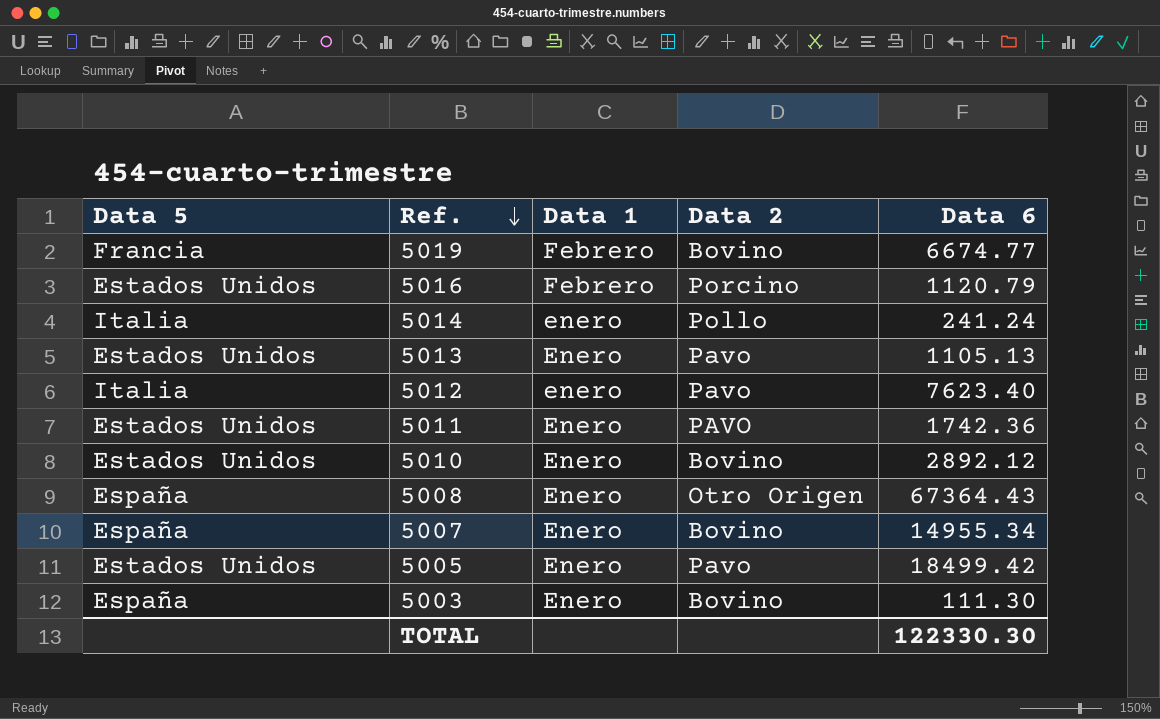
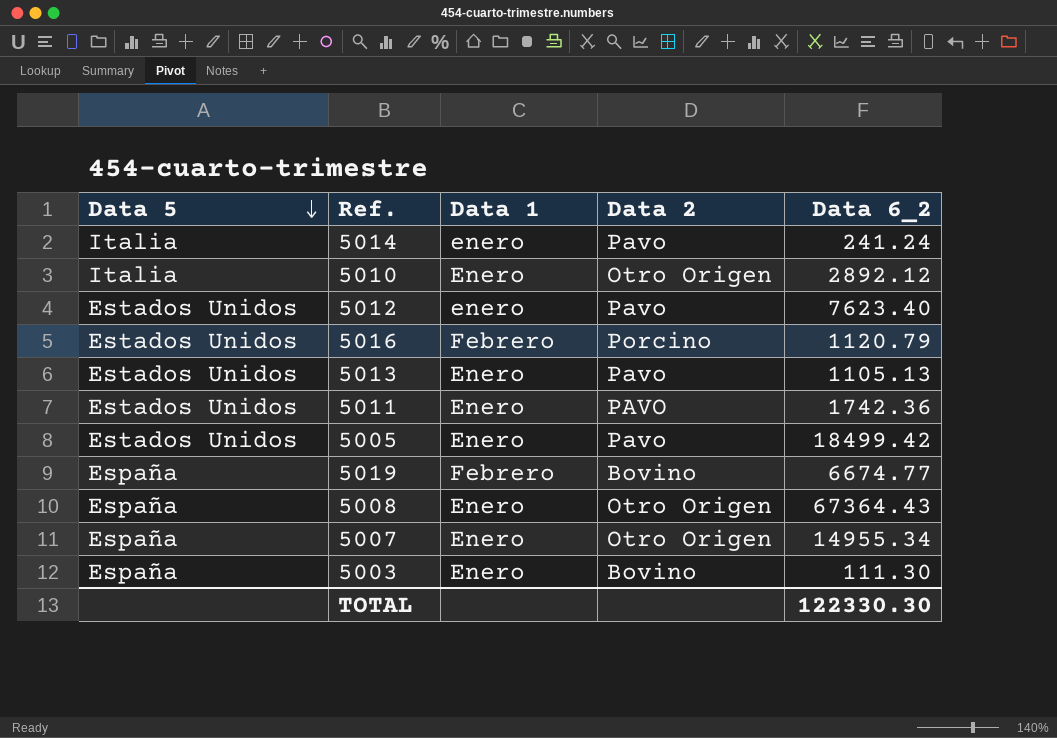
row order: Ref. descending -> Data 5 descending
column name: Data 6 -> Data 6_2
5014 | Data 2: Pollo -> Pavo
5010 | Data 5: Estados Unidos -> Italia
5010 | Data 2: Bovino -> Otro Origen
5012 | Data 5: Italia -> Estados Unidos
5019 | Data 5: Francia -> España
5007 | Data 2: Bovino -> Otro Origen

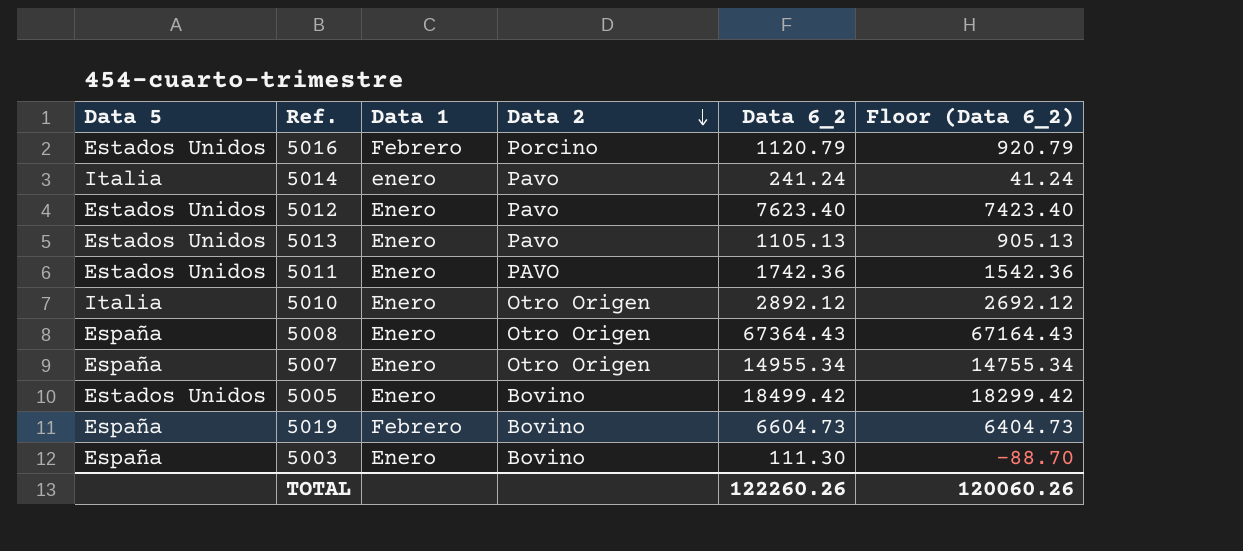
row order: Data 5 descending -> Data 2 descending
column Floor (Data 6_2) | formula: none -> [Data 6_2] - 200
5012 | Data 1: enero -> Enero
5005 | Data 2: Pavo -> Bovino
5019 | Data 6_2: 6674.77 -> 6604.73
TOTAL | Data 6_2: 122330.30 -> 122260.26

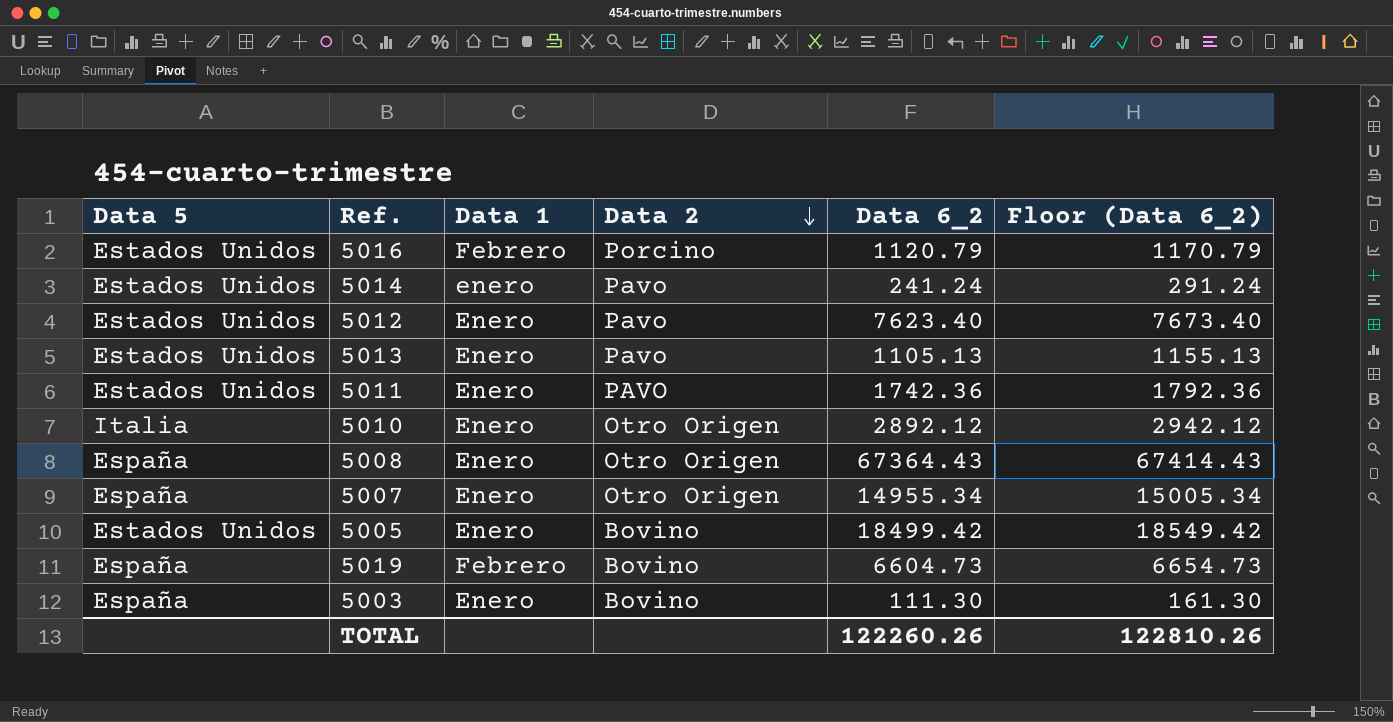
column Floor (Data 6_2) | formula: [Data 6_2] - 200 -> [Data 6_2] + 50
5014 | Data 5: Italia -> Estados Unidos
TOTAL | Floor (Data 6_2): 120060.26 -> 122810.26

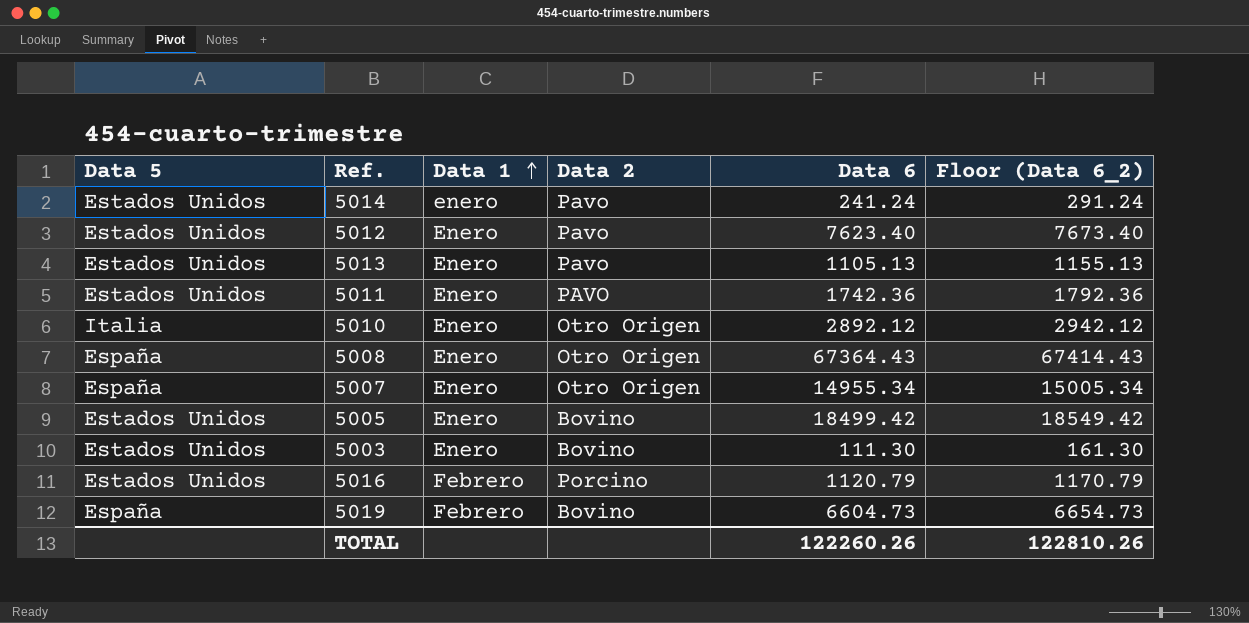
row order: Data 2 descending -> Data 1 ascending
column name: Data 6_2 -> Data 6
5003 | Data 5: España -> Estados Unidos

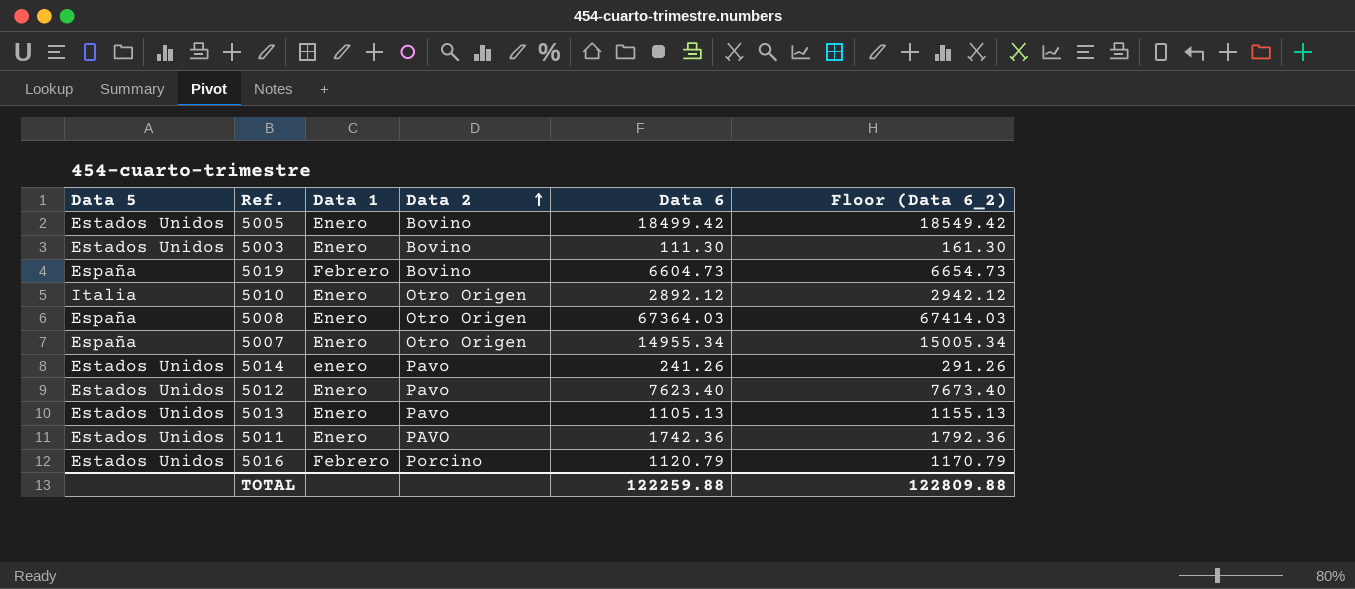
row order: Data 1 ascending -> Data 2 ascending
5008 | Data 6: 67364.43 -> 67364.03
5008 | Floor (Data 6_2): 67414.43 -> 67414.03
5014 | Data 6: 241.24 -> 241.26
5014 | Floor (Data 6_2): 291.24 -> 291.26
TOTAL | Data 6: 122260.26 -> 122259.88
TOTAL | Floor (Data 6_2): 122810.26 -> 122809.88

